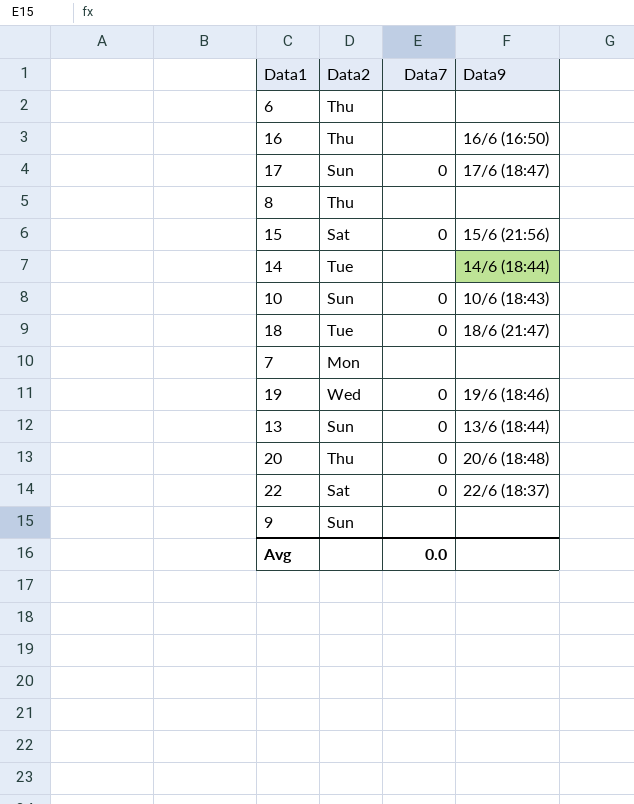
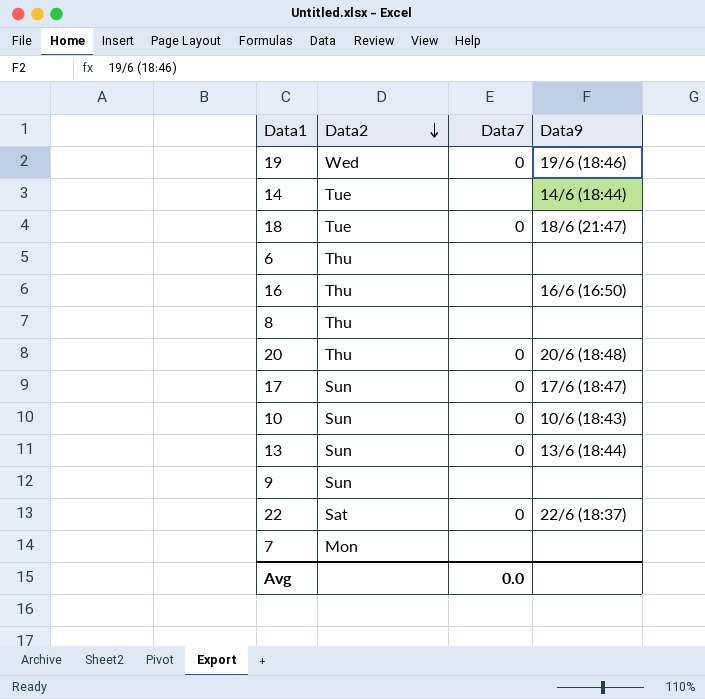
row order: none -> Data2 descending
row 15: Sat | 0 | 15/6 (21:56) -> none

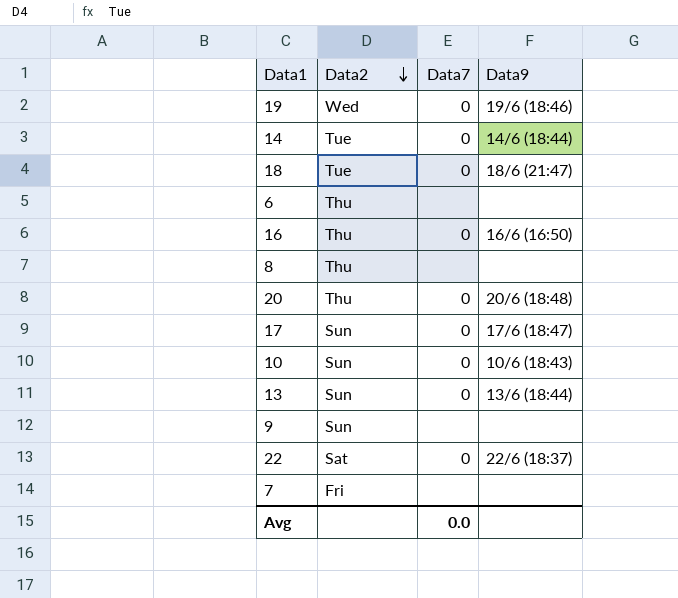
14 | Data7: none -> 0
16 | Data7: none -> 0
7 | Data2: Mon -> Fri

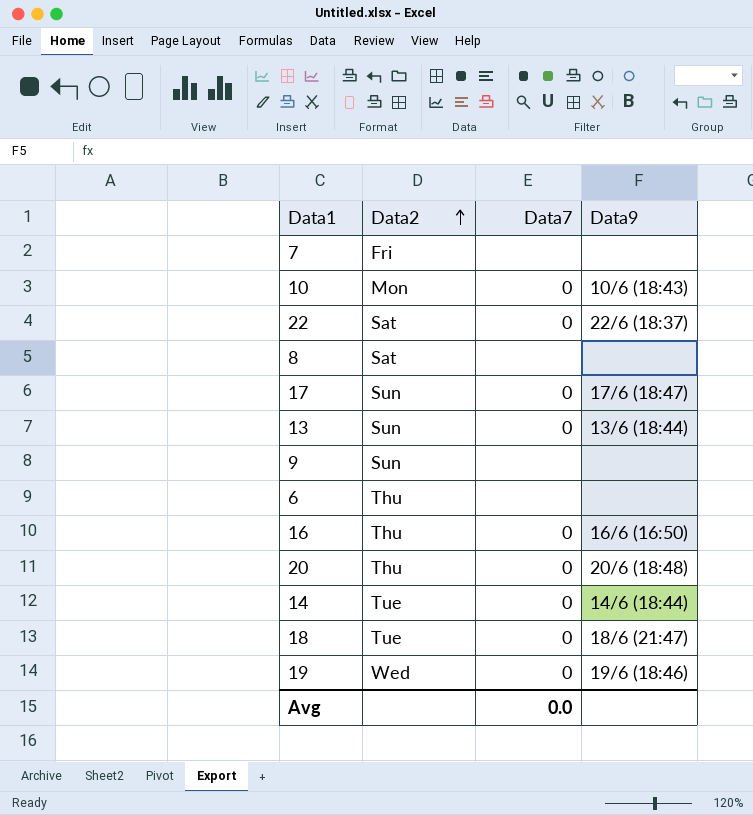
row order: Data2 descending -> Data2 ascending
10 | Data2: Sun -> Mon
8 | Data2: Thu -> Sat

